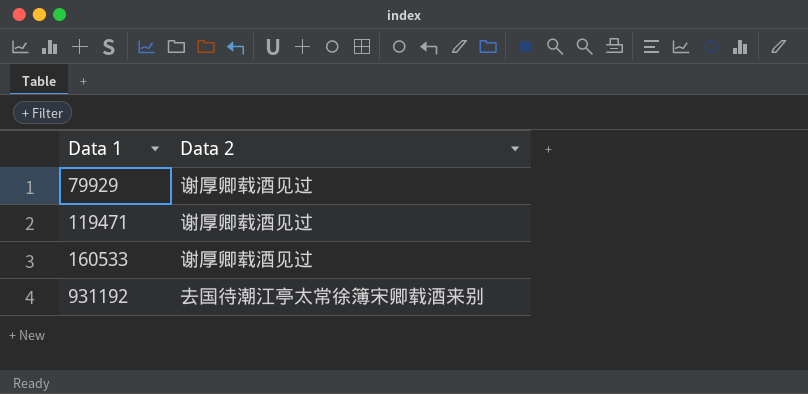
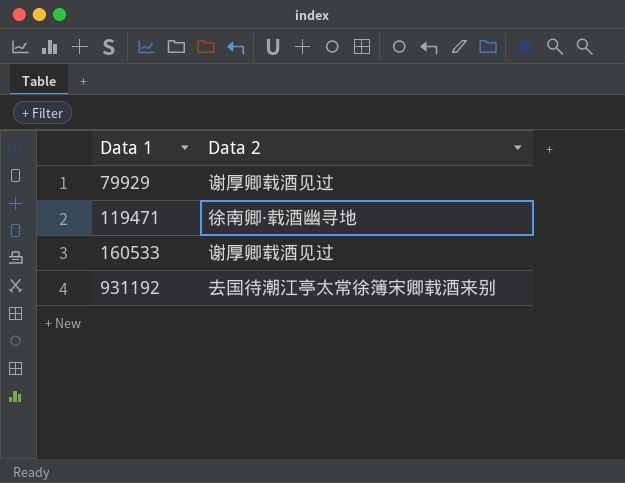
119471 | Data 2: 谢厚卿载酒见过 -> 徐南卿·载酒幽寻地

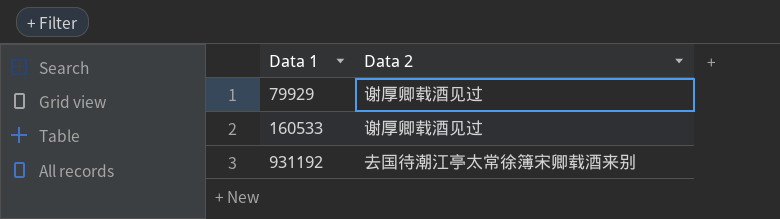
row 119471: 徐南卿·载酒幽寻地 -> none

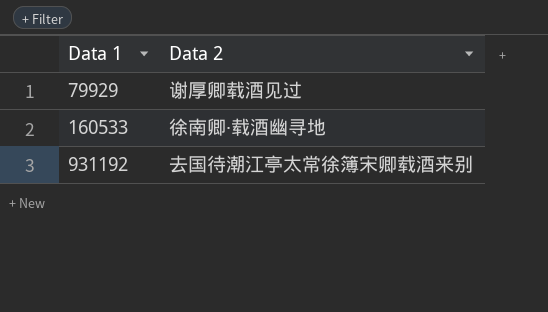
160533 | Data 2: 谢厚卿载酒见过 -> 徐南卿·载酒幽寻地

